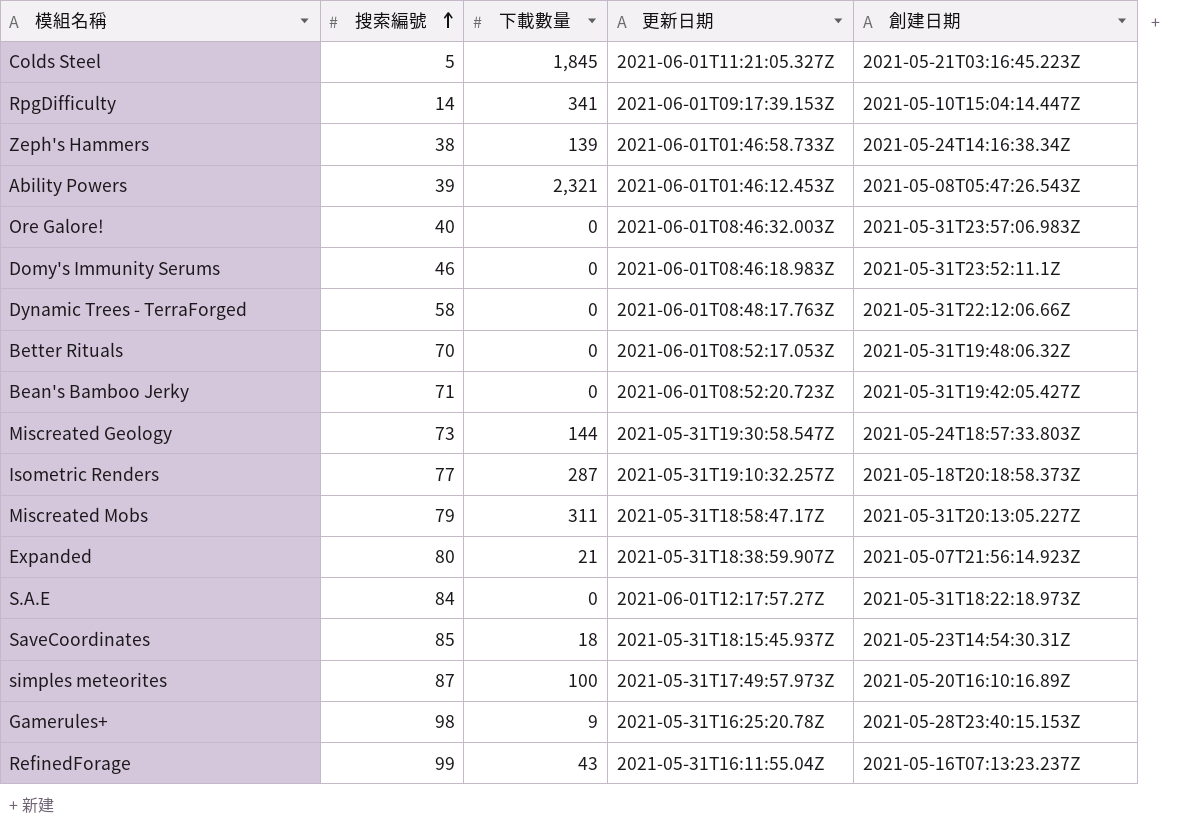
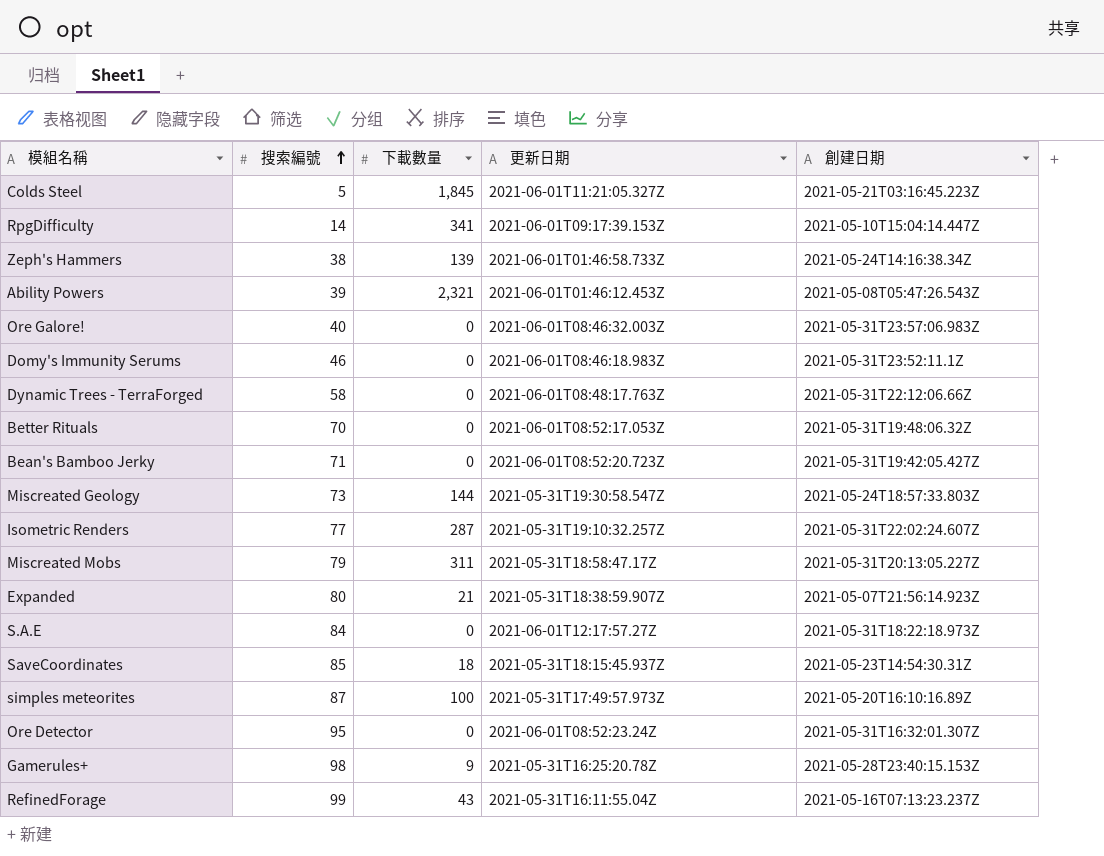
Isometric Renders | 創建日期: 2021-05-18T20:18:58.373Z -> 2021-05-31T22:02:24.607Z
row Ore Detector: none -> 95 | 0 | 2021-06-01T08:52:23.24Z | 2021-05-31T16:32:01.307Z

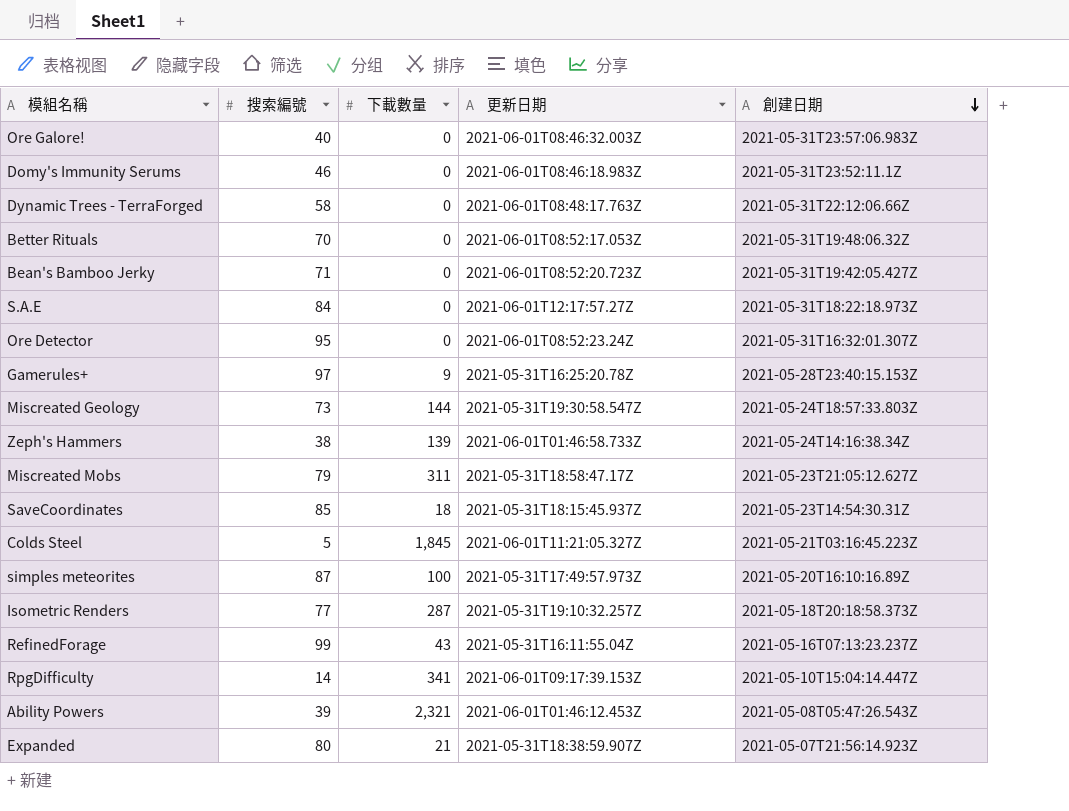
row order: 搜索編號 ascending -> 創建日期 descending
Gamerules+ | 搜索編號: 98 -> 97
Miscreated Mobs | 創建日期: 2021-05-31T20:13:05.227Z -> 2021-05-23T21:05:12.627Z
Isometric Renders | 創建日期: 2021-05-31T22:02:24.607Z -> 2021-05-18T20:18:58.373Z

